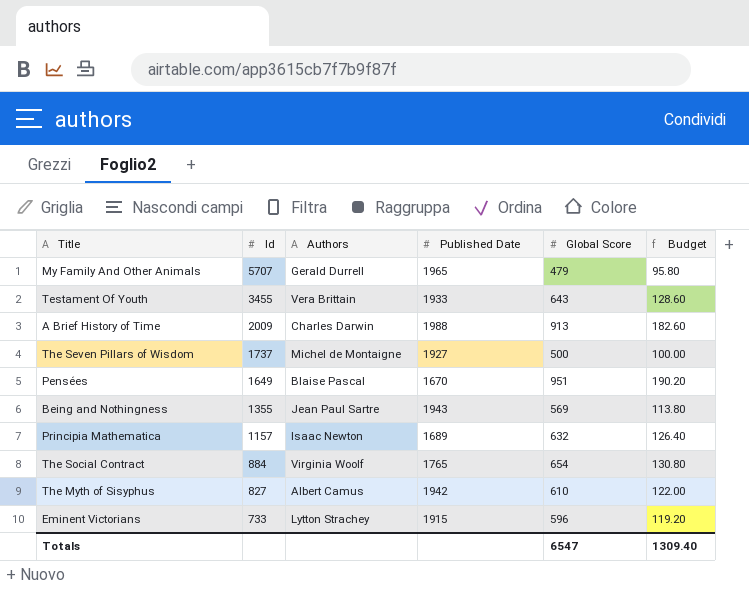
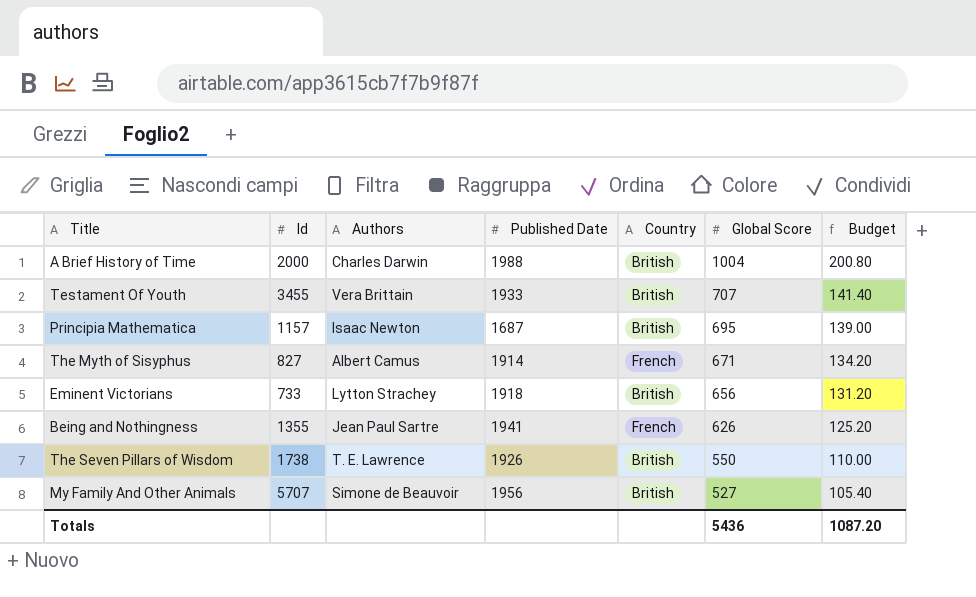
row order: Id descending -> Global Score descending
column Country | position: none -> 5
row Pensées: 1649 | Blaise Pascal | 1670 | 951 | 190.20 -> none
row The Social Contract: 884 | Virginia Woolf | 1765 | 654 | 130.80 -> none
A Brief History of Time | Id: 2009 -> 2000
A Brief History of Time | Global Score: 913 -> 1004
A Brief History of Time | Budget: 182.60 -> 200.80
Testament Of Youth | Global Score: 643 -> 707
Testament Of Youth | Budget: 128.60 -> 141.40
Principia Mathematica | Published Date: 1689 -> 1687
Principia Mathematica | Global Score: 632 -> 695
Principia Mathematica | Budget: 126.40 -> 139.00
The Myth of Sisyphus | Published Date: 1942 -> 1914
The Myth of Sisyphus | Global Score: 610 -> 671
The Myth of Sisyphus | Budget: 122.00 -> 134.20
Eminent Victorians | Published Date: 1915 -> 1918
Eminent Victorians | Global Score: 596 -> 656
Eminent Victorians | Budget: 119.20 -> 131.20
Being and Nothingness | Published Date: 1943 -> 1941
Being and Nothingness | Global Score: 569 -> 626
Being and Nothingness | Budget: 113.80 -> 125.20
The Seven Pillars of Wisdom | Id: 1737 -> 1738
The Seven Pillars of Wisdom | Authors: Michel de Montaigne -> T. E. Lawrence
The Seven Pillars of Wisdom | Published Date: 1927 -> 1926
The Seven Pillars of Wisdom | Global Score: 500 -> 550
The Seven Pillars of Wisdom | Budget: 100.00 -> 110.00
My Family And Other Animals | Authors: Gerald Durrell -> Simone de Beauvoir
My Family And Other Animals | Published Date: 1965 -> 1956
My Family And Other Animals | Global Score: 479 -> 527
My Family And Other Animals | Budget: 95.80 -> 105.40
Totals | Global Score: 6547 -> 5436
Totals | Budget: 1309.40 -> 1087.20

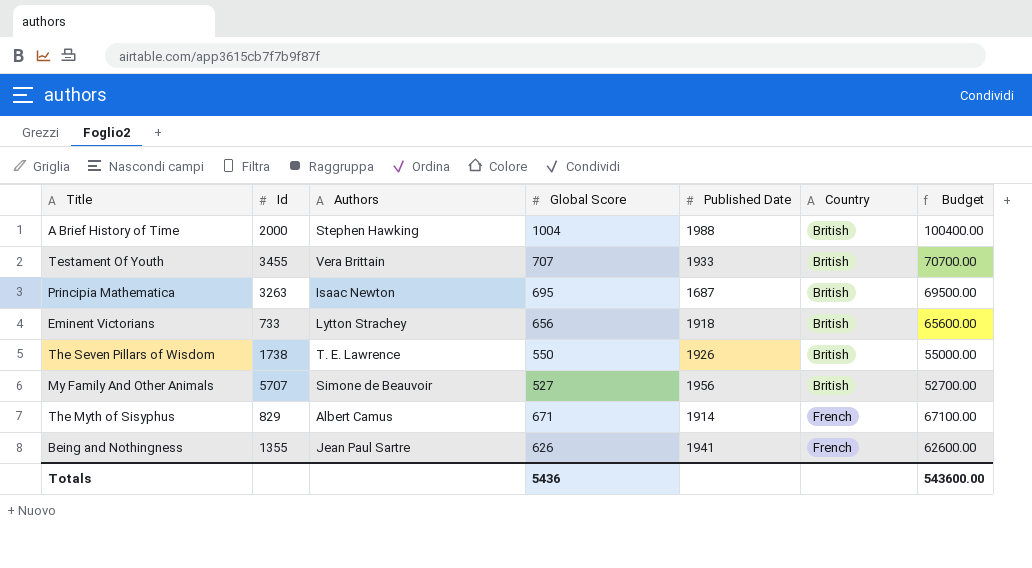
row order: Global Score descending -> Country ascending
column Global Score | position: 6 -> 4
column Budget | formula: [Global Score] * 0.2 -> [Global Score] * 100
A Brief History of Time | Authors: Charles Darwin -> Stephen Hawking
Principia Mathematica | Id: 1157 -> 3263
The Myth of Sisyphus | Id: 827 -> 829
Totals | Budget: 1087.20 -> 543600.00

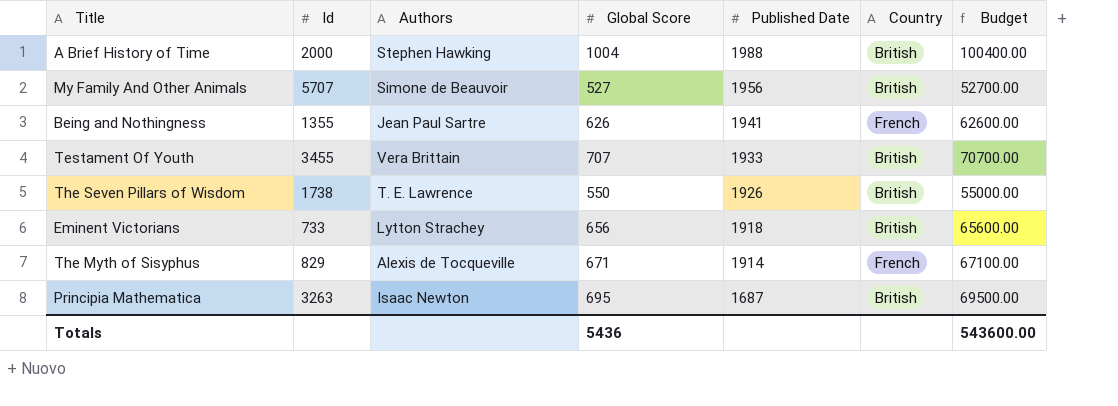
row order: Country ascending -> Published Date descending
The Myth of Sisyphus | Authors: Albert Camus -> Alexis de Tocqueville

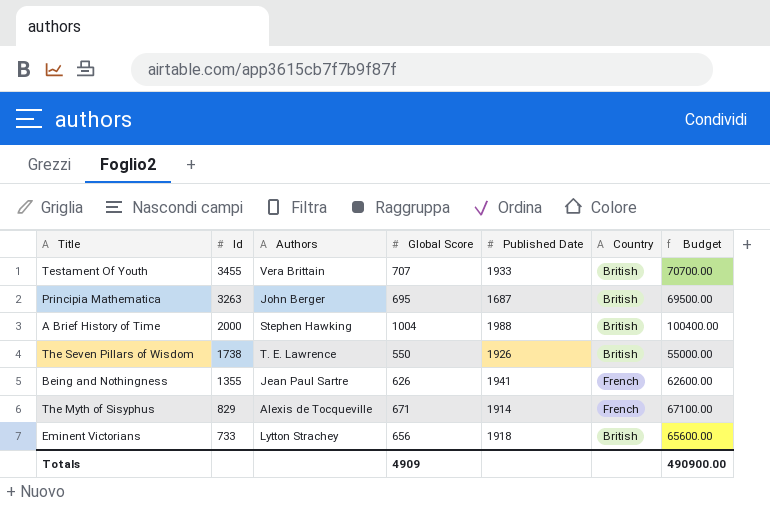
row order: Published Date descending -> Id descending
row My Family And Other Animals: 5707 | Simone de Beauvoir | 527 | 1956 | British | 52700.00 -> none
Principia Mathematica | Authors: Isaac Newton -> John Berger
Totals | Global Score: 5436 -> 4909
Totals | Budget: 543600.00 -> 490900.00

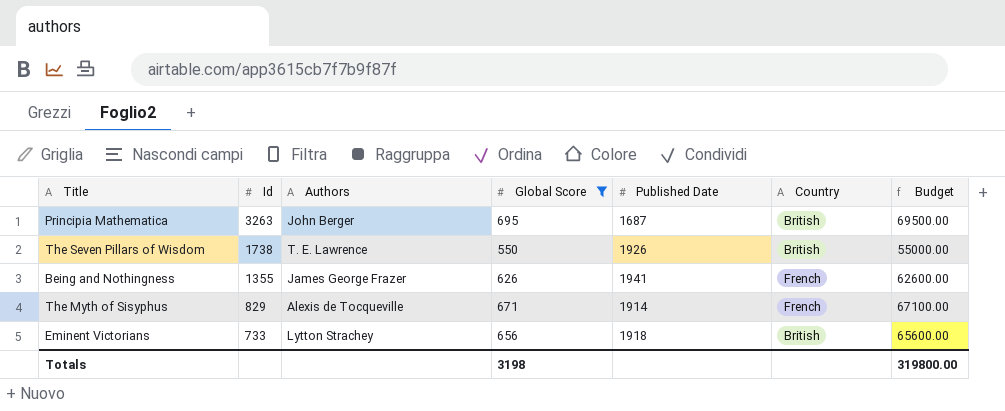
filter: none -> Global Score <= 695
Being and Nothingness | Authors: Jean Paul Sartre -> James George Frazer
Totals | Global Score: 4909 -> 3198
Totals | Budget: 490900.00 -> 319800.00

